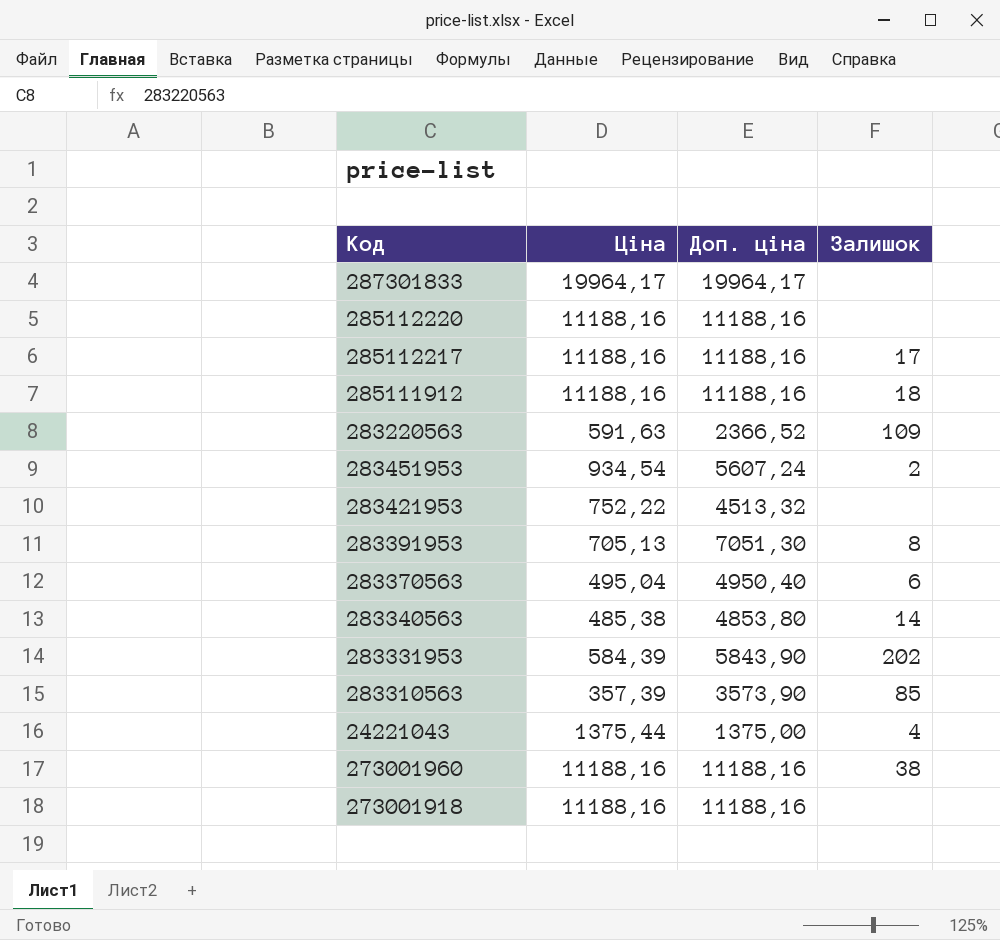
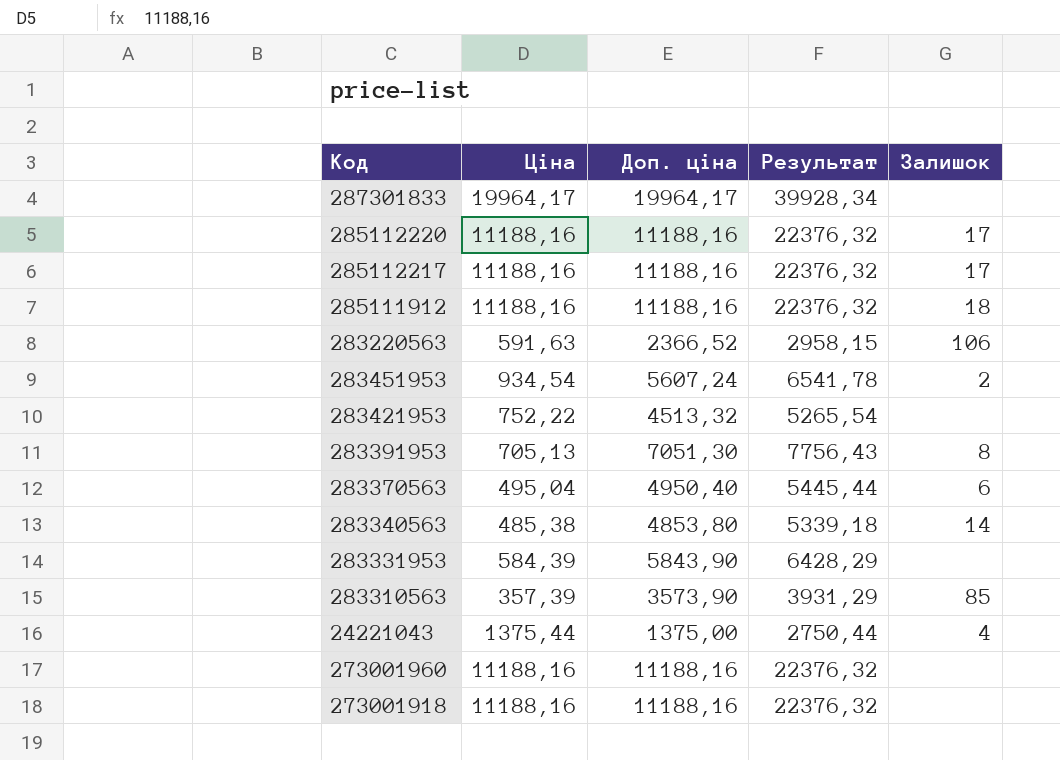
column Результат | formula: none -> [Ціна] + [Доп. ціна]
285112220 | Залишок: none -> 17
283220563 | Залишок: 109 -> 106
283331953 | Залишок: 202 -> none
273001960 | Залишок: 38 -> none

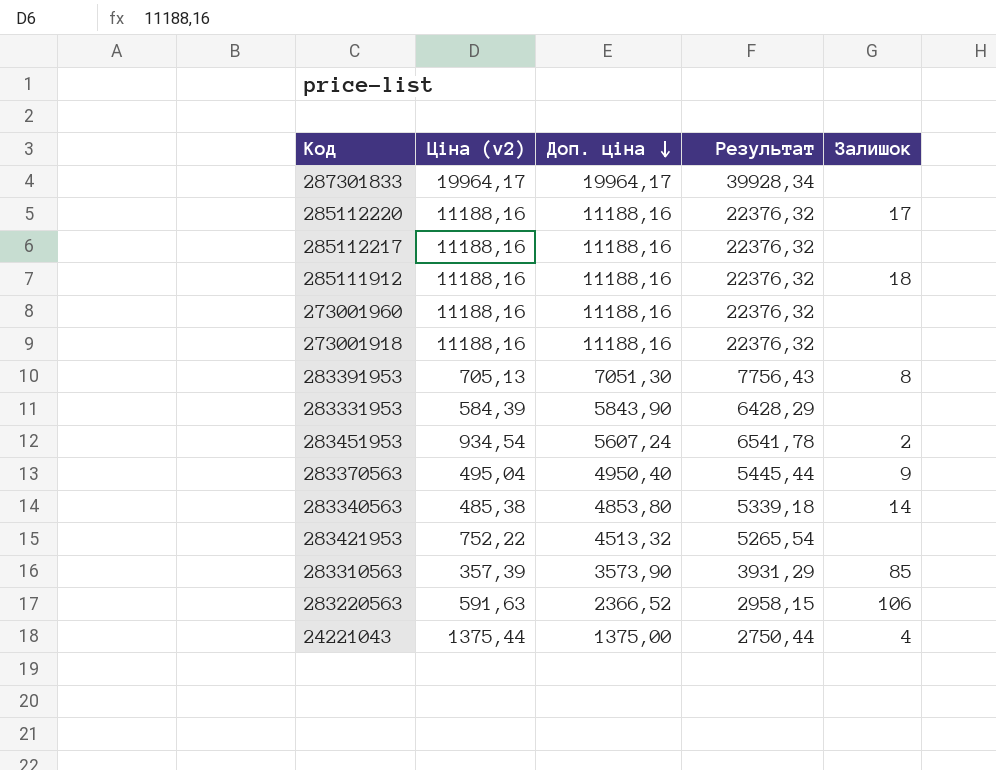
row order: none -> Доп. ціна descending
column name: Ціна -> Ціна (v2)
285112217 | Залишок: 17 -> none
283370563 | Залишок: 6 -> 9

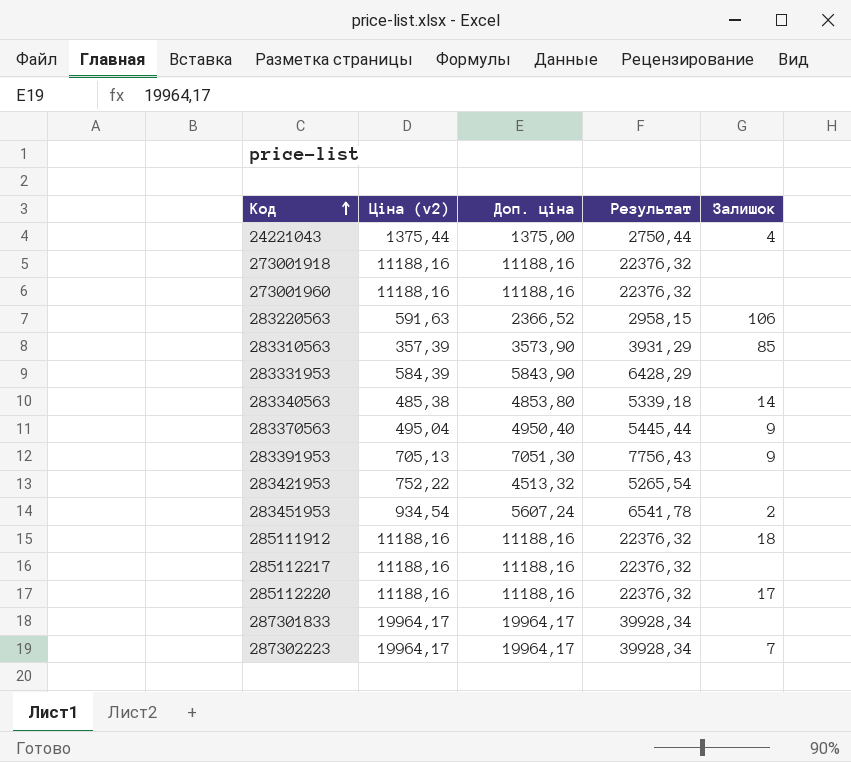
row order: Доп. ціна descending -> Код ascending
283391953 | Залишок: 8 -> 9
row 287302223: none -> 19964,17 | 19964,17 | 39928,34 | 7

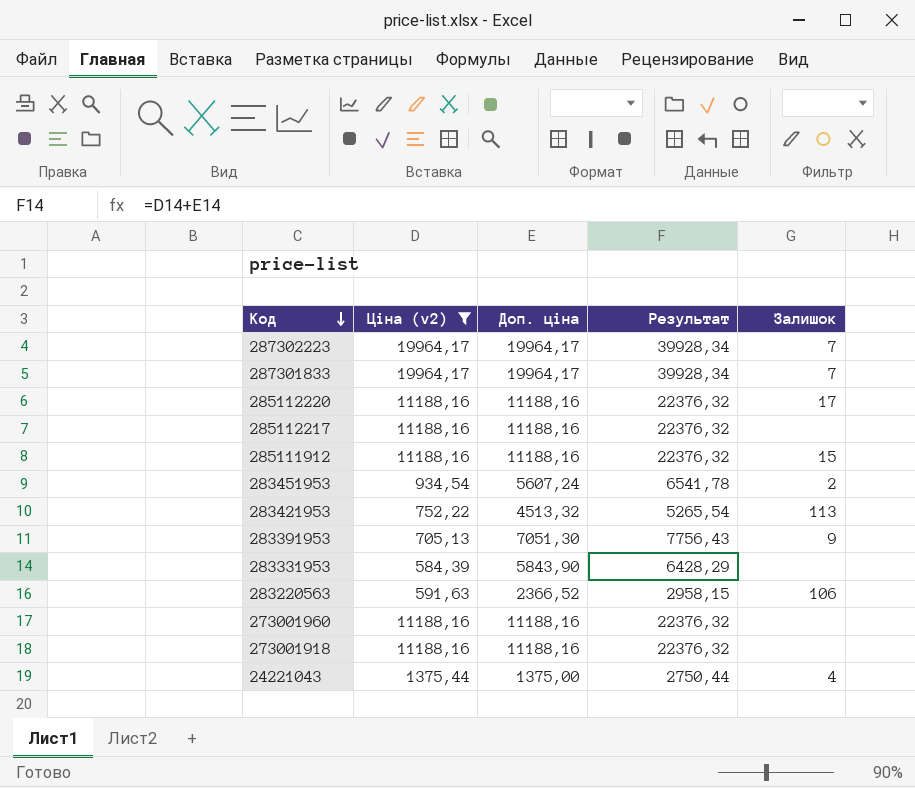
filter: none -> Ціна (v2) >= 584,39
row order: Код ascending -> Код descending
287301833 | Залишок: none -> 7
285111912 | Залишок: 18 -> 15
283421953 | Залишок: none -> 113

